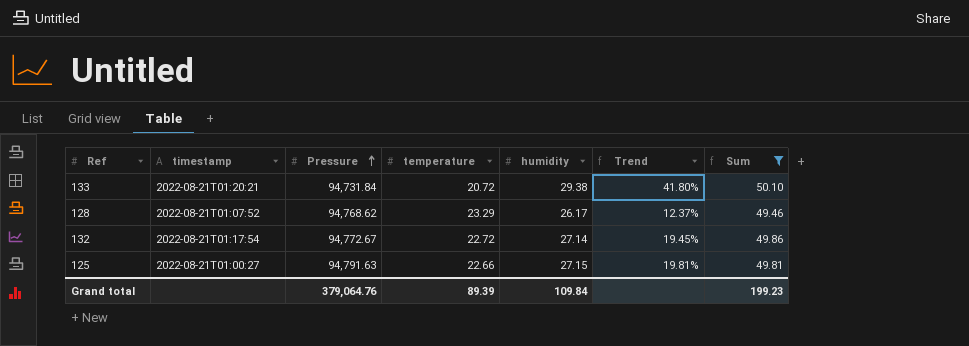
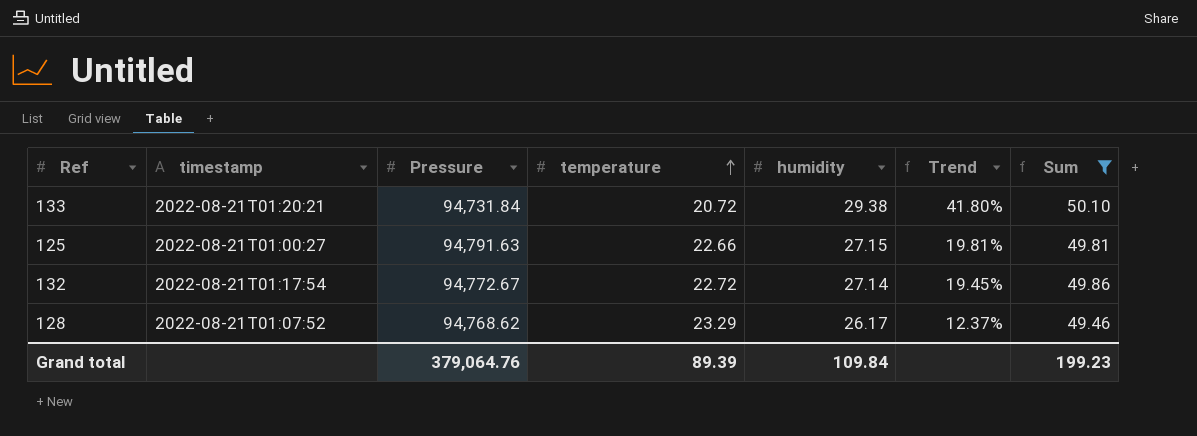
row order: Pressure ascending -> temperature ascending

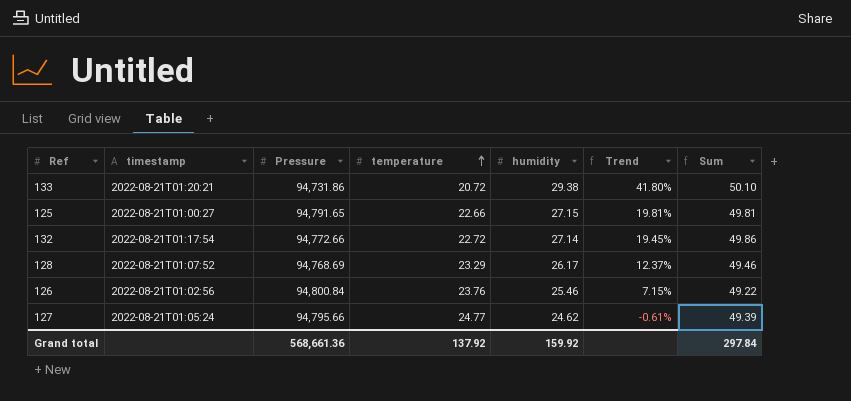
filter: Sum >= 49.46 -> none
133 | Pressure: 94,731.84 -> 94,731.86
125 | Pressure: 94,791.63 -> 94,791.65
132 | Pressure: 94,772.67 -> 94,772.66
128 | Pressure: 94,768.62 -> 94,768.69
Grand total | Pressure: 379,064.76 -> 568,661.36
Grand total | temperature: 89.39 -> 137.92
Grand total | humidity: 109.84 -> 159.92
Grand total | Sum: 199.23 -> 297.84

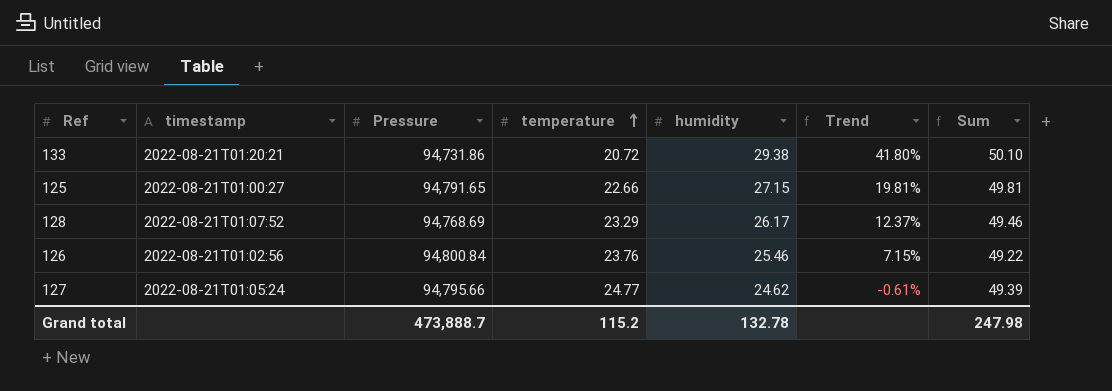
row 132: 2022-08-21T01:17:54 | 94,772.66 | 22.72 | 27.14 | 19.45% | 49.86 -> none
Grand total | Pressure: 568,661.36 -> 473,888.7
Grand total | temperature: 137.92 -> 115.2
Grand total | humidity: 159.92 -> 132.78
Grand total | Sum: 297.84 -> 247.98

